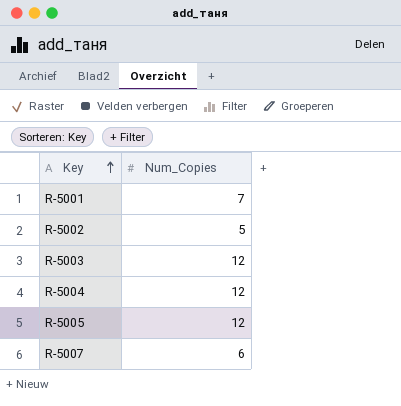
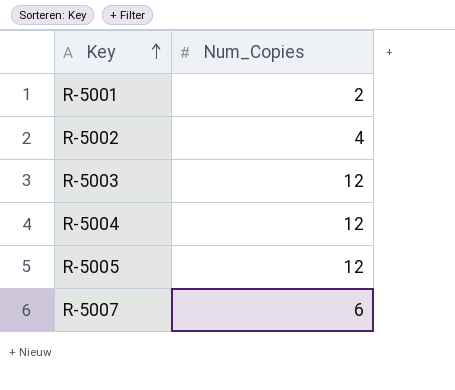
R-5001 | Num_Copies: 7 -> 2
R-5002 | Num_Copies: 5 -> 4

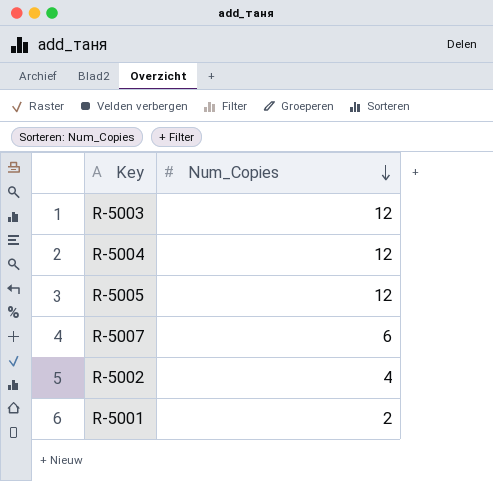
row order: Key ascending -> Num_Copies descending

